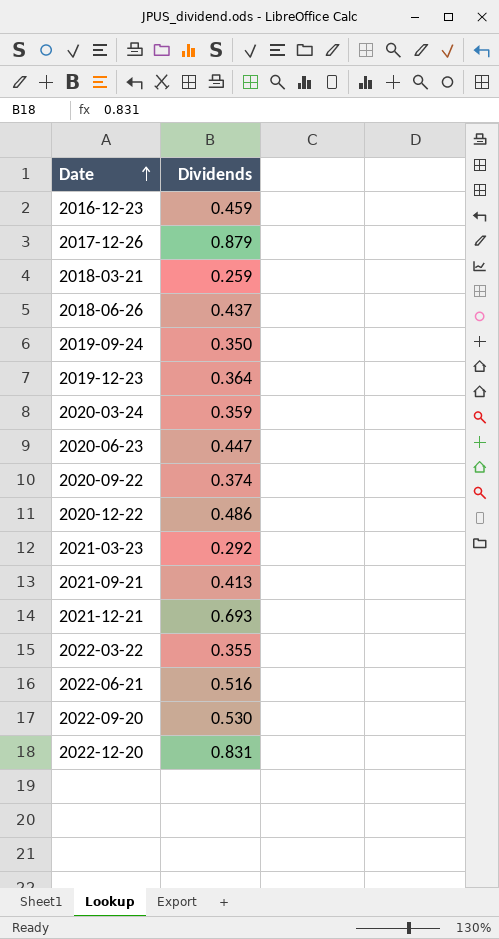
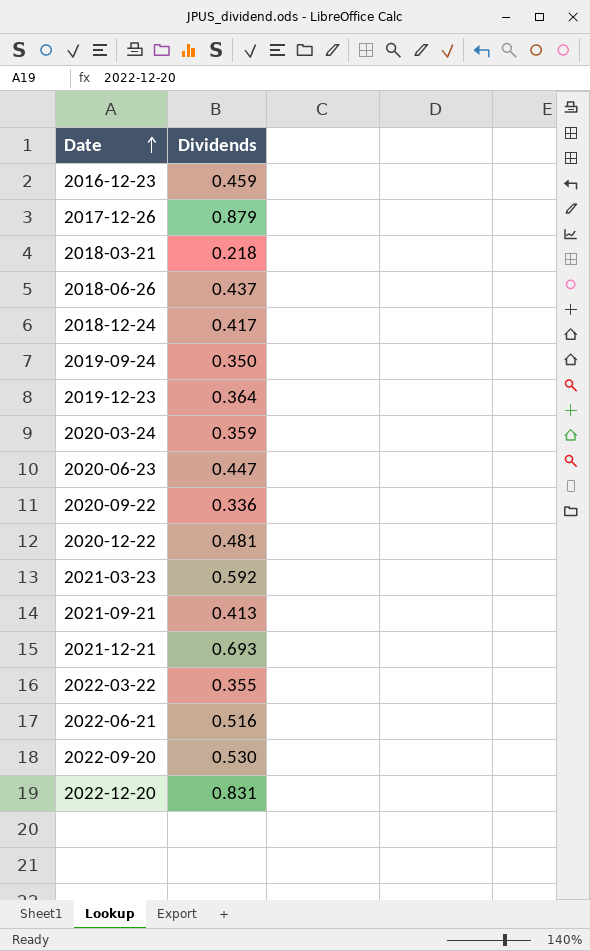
2018-03-21 | Dividends: 0.259 -> 0.218
row 2018-12-24: none -> 0.417
2020-09-22 | Dividends: 0.374 -> 0.336
2020-12-22 | Dividends: 0.486 -> 0.481
2021-03-23 | Dividends: 0.292 -> 0.592

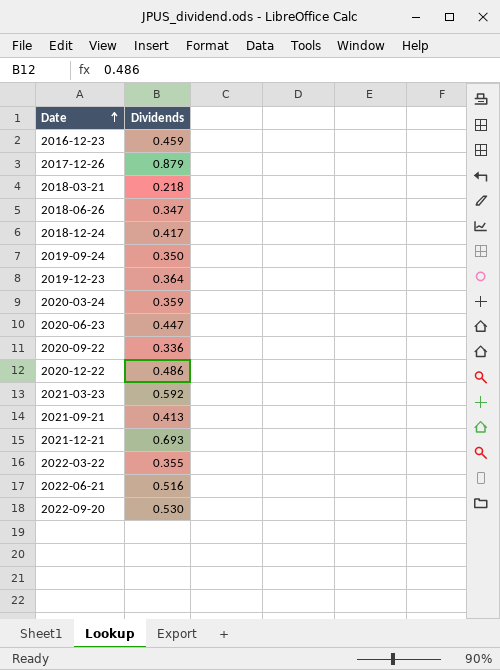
row 2022-12-20: 0.831 -> none
2018-06-26 | Dividends: 0.437 -> 0.347
2020-12-22 | Dividends: 0.481 -> 0.486

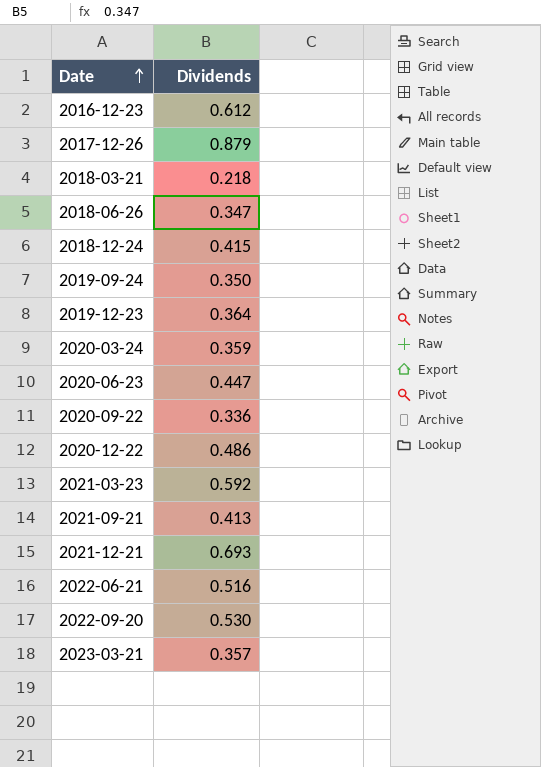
row 2022-03-22: 0.355 -> none
2016-12-23 | Dividends: 0.459 -> 0.612
2018-12-24 | Dividends: 0.417 -> 0.415
row 2023-03-21: none -> 0.357

